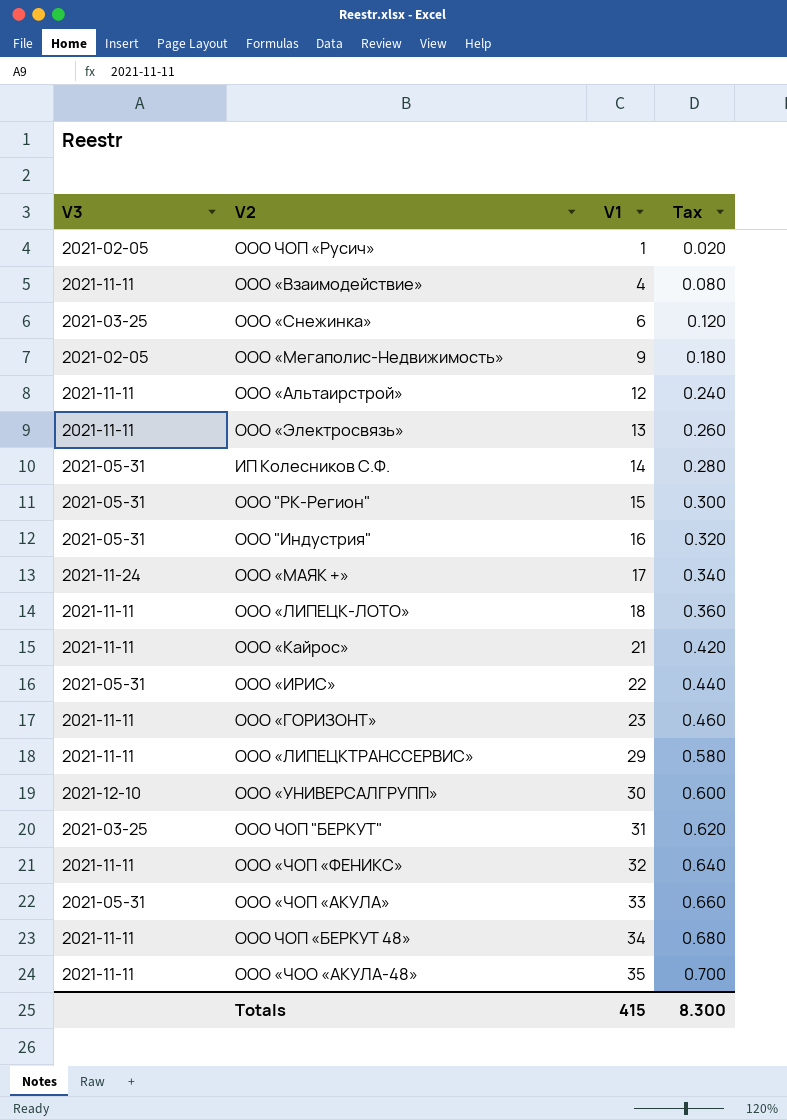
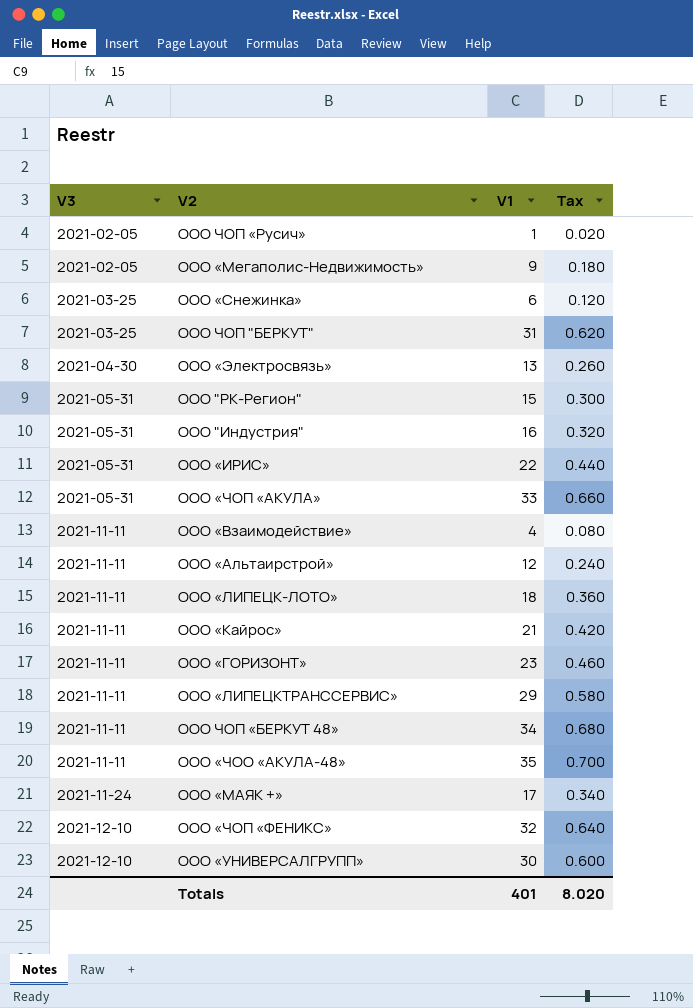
row order: V1 ascending -> V3 ascending
row ИП Колесников С.Ф.: 2021-05-31 | 14 | 0.280 -> none
ООО «Электросвязь» | V3: 2021-11-11 -> 2021-04-30
ООО «ЧОП «ФЕНИКС» | V3: 2021-11-11 -> 2021-12-10
Totals | V1: 415 -> 401
Totals | Tax: 8.300 -> 8.020

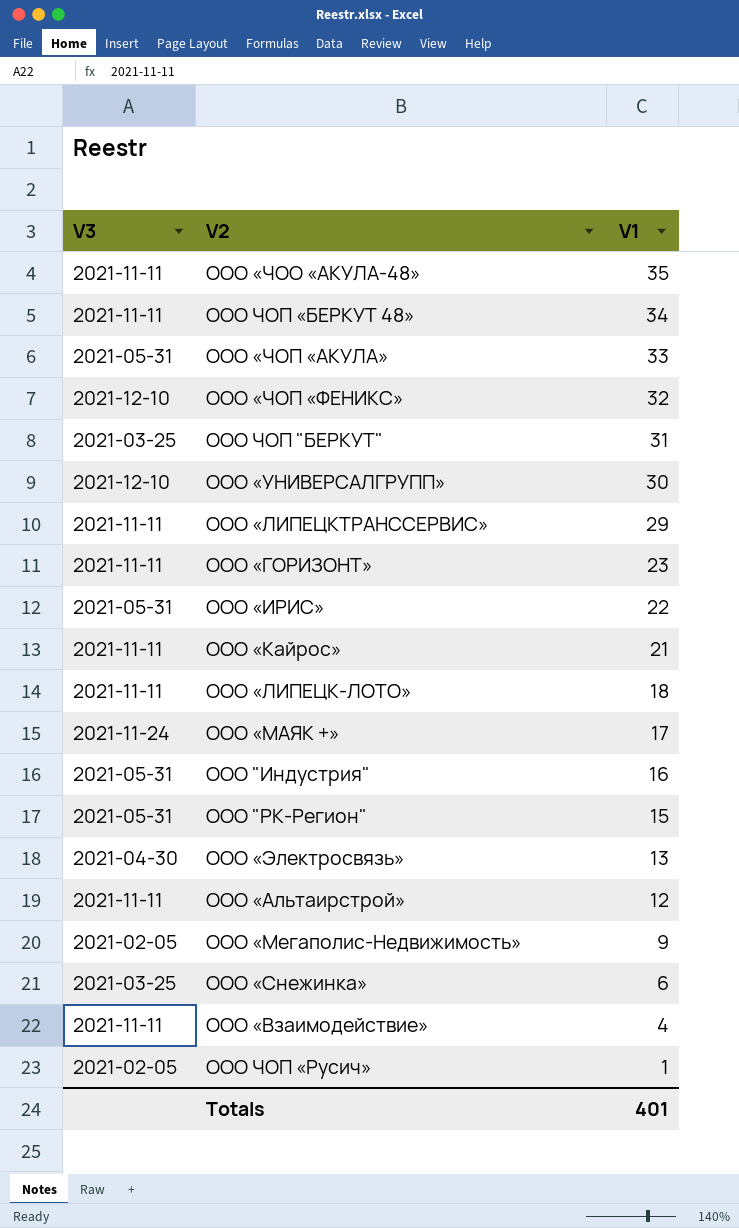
row order: V3 ascending -> V1 descending
column Tax | formula: [V1] * 0.02 -> none

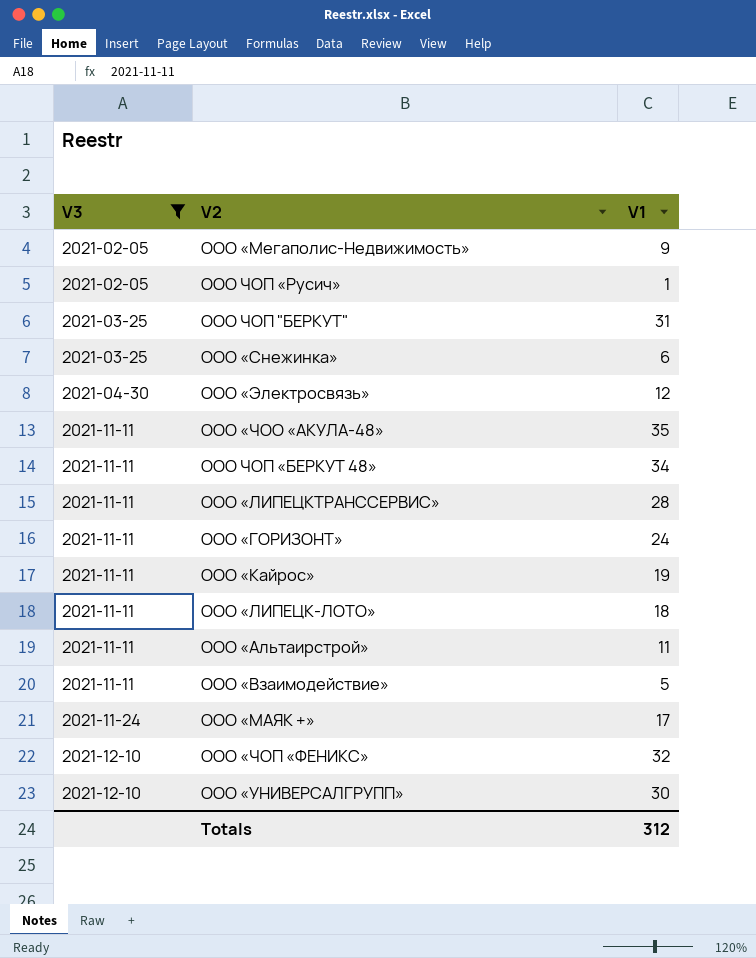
filter: none -> V3 != 2021-05-31
row order: V1 descending -> V3 ascending
ООО «Электросвязь» | V1: 13 -> 12
ООО «ЛИПЕЦКТРАНССЕРВИС» | V1: 29 -> 28
ООО «ГОРИЗОНТ» | V1: 23 -> 24
ООО «Кайрос» | V1: 21 -> 19
ООО «Альтаирстрой» | V1: 12 -> 11
ООО «Взаимодействие» | V1: 4 -> 5
Totals | V1: 401 -> 312

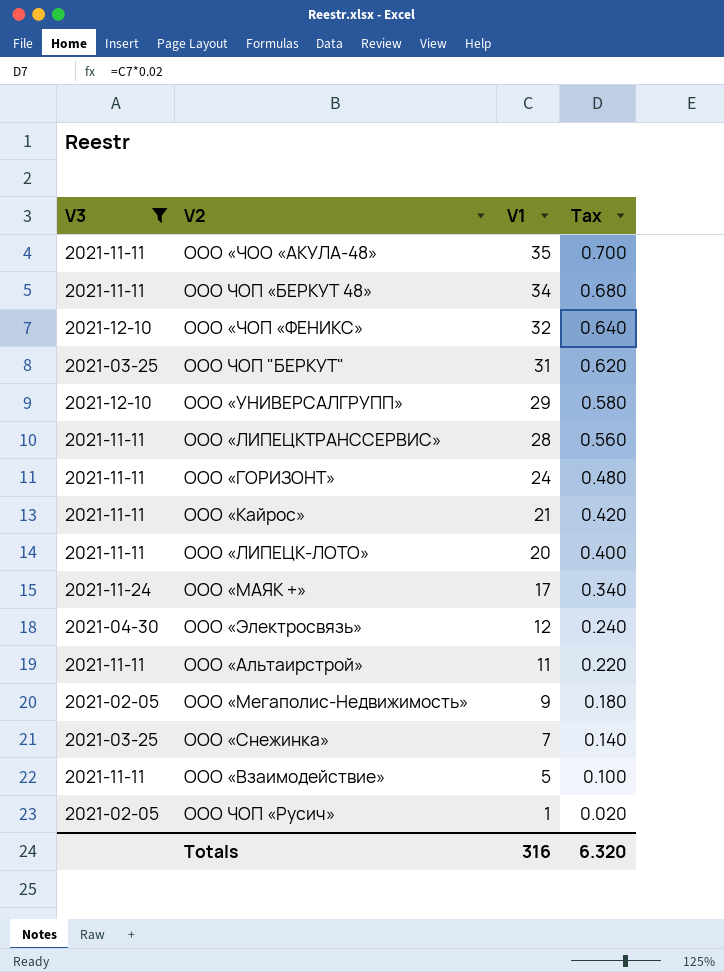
row order: V3 ascending -> V1 descending
column Tax | formula: none -> [V1] * 0.02
ООО «УНИВЕРСАЛГРУПП» | V1: 30 -> 29
ООО «Кайрос» | V1: 19 -> 21
ООО «ЛИПЕЦК-ЛОТО» | V1: 18 -> 20
ООО «Снежинка» | V1: 6 -> 7
Totals | V1: 312 -> 316

